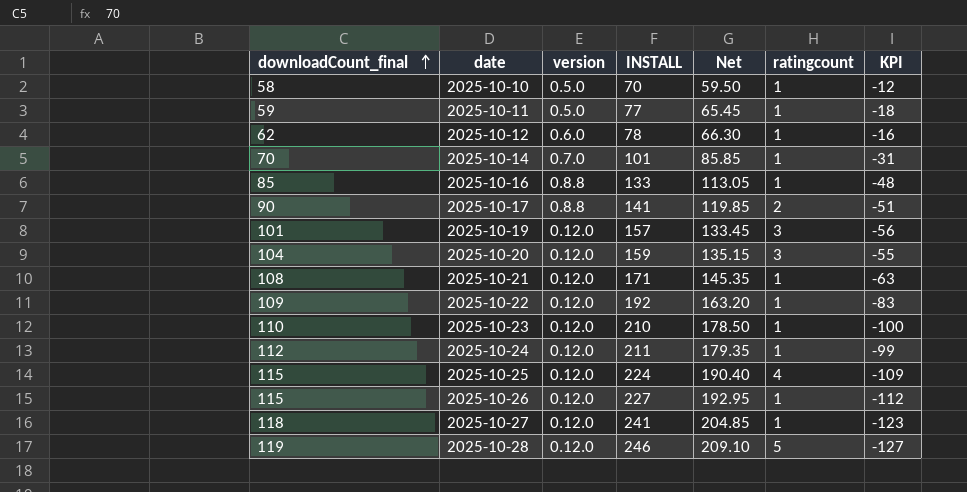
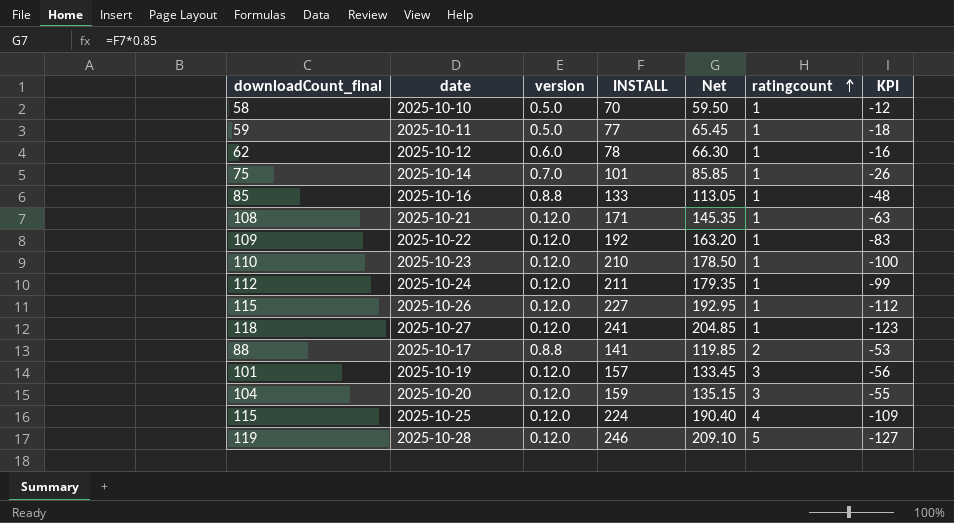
row order: downloadCount_final ascending -> ratingcount ascending
2025-10-14 | downloadCount_final: 70 -> 75
2025-10-14 | KPI: -31 -> -26
2025-10-17 | downloadCount_final: 90 -> 88
2025-10-17 | KPI: -51 -> -53

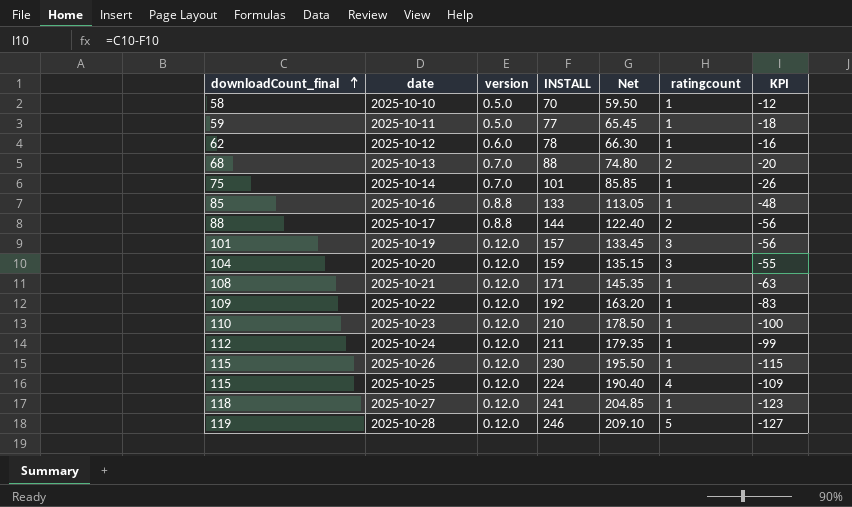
row order: ratingcount ascending -> downloadCount_final ascending
row 2025-10-13: none -> 68 | 0.7.0 | 88 | 74.80 | 2 | -20
2025-10-17 | INSTALL: 141 -> 144
2025-10-17 | Net: 119.85 -> 122.40
2025-10-17 | KPI: -53 -> -56
2025-10-26 | INSTALL: 227 -> 230
2025-10-26 | Net: 192.95 -> 195.50
2025-10-26 | KPI: -112 -> -115

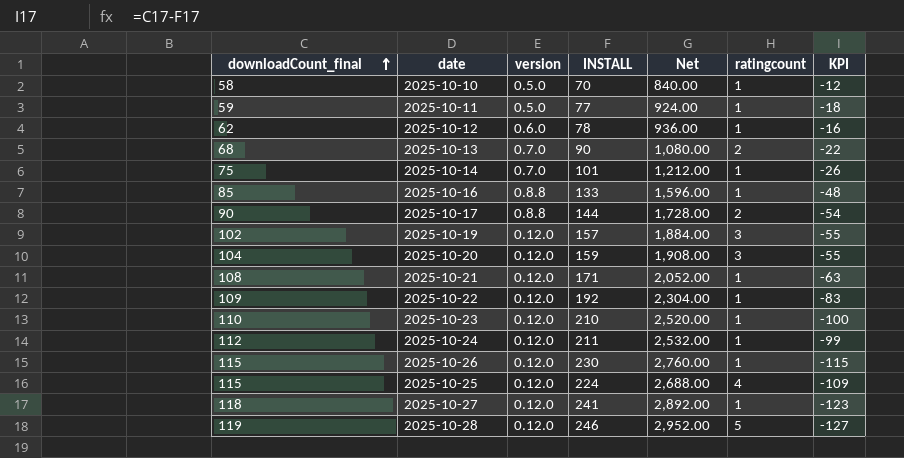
column Net | formula: [INSTALL] * 0.85 -> [INSTALL] * 12
2025-10-13 | INSTALL: 88 -> 90
2025-10-13 | KPI: -20 -> -22
2025-10-17 | downloadCount_final: 88 -> 90
2025-10-17 | KPI: -56 -> -54
2025-10-19 | downloadCount_final: 101 -> 102
2025-10-19 | KPI: -56 -> -55

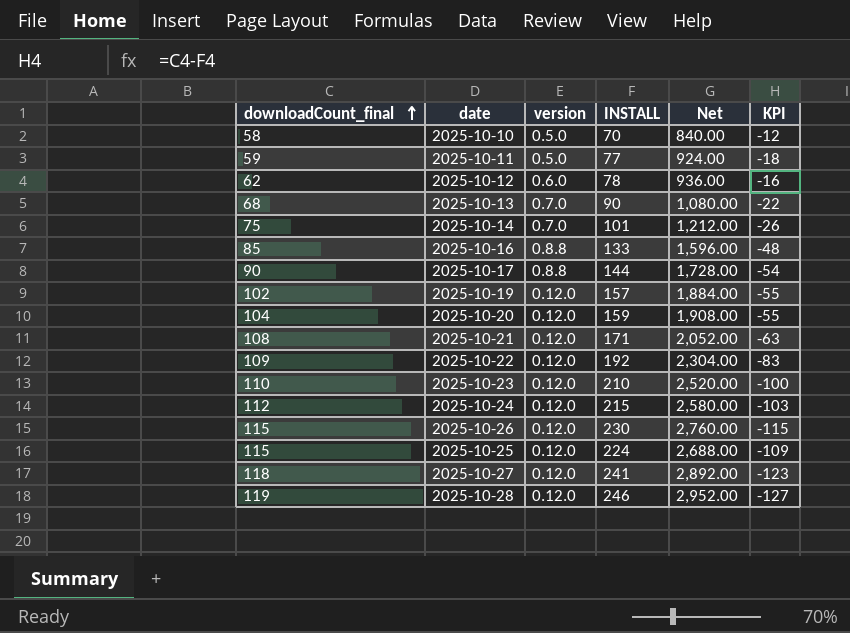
column ratingcount | position: 6 -> none
2025-10-24 | INSTALL: 211 -> 215
2025-10-24 | Net: 2,532.00 -> 2,580.00
2025-10-24 | KPI: -99 -> -103

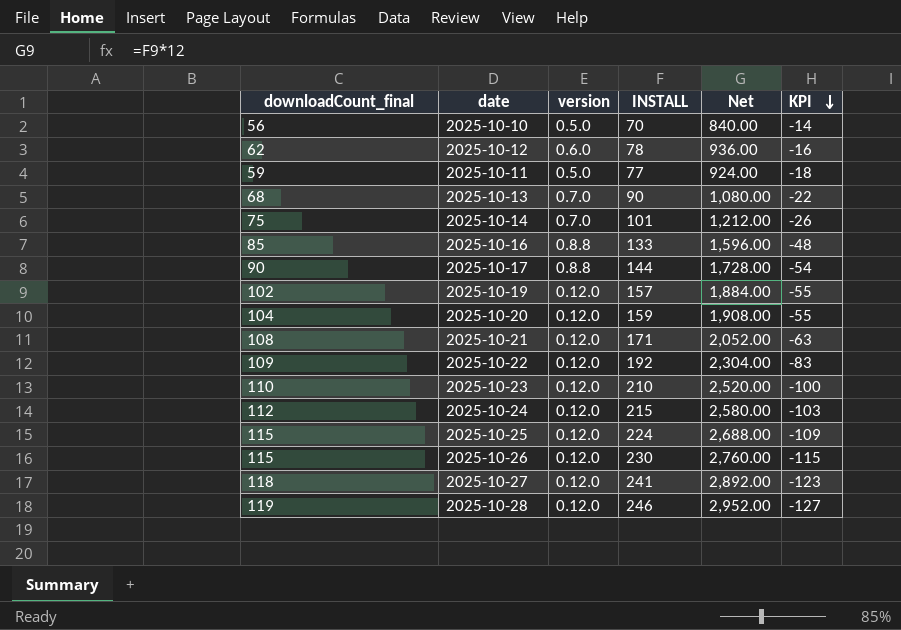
row order: downloadCount_final ascending -> KPI descending
2025-10-10 | downloadCount_final: 58 -> 56
2025-10-10 | KPI: -12 -> -14

